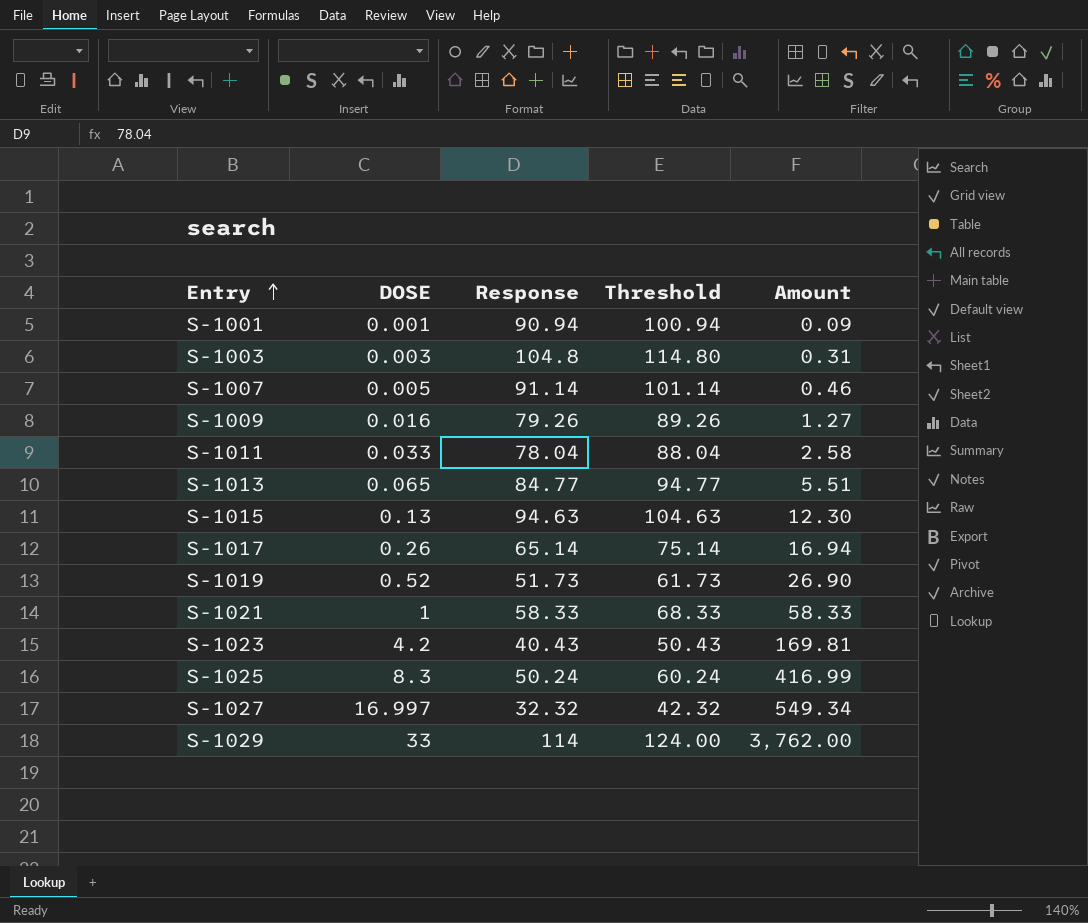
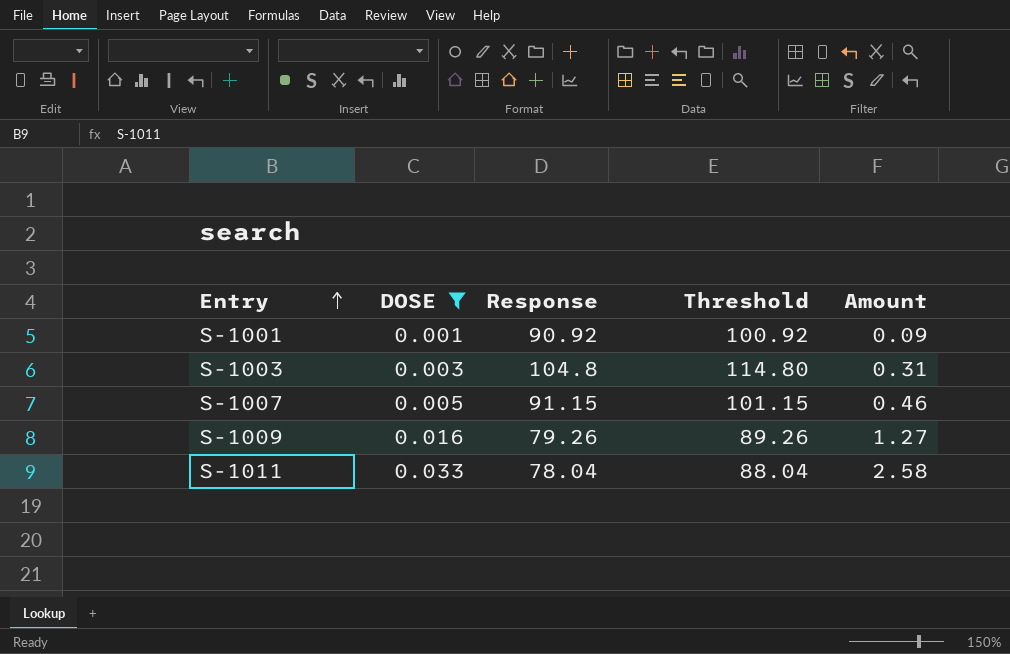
filter: none -> DOSE <= 0.033
S-1001 | Response: 90.94 -> 90.92
S-1001 | Threshold: 100.94 -> 100.92
S-1007 | Response: 91.14 -> 91.15
S-1007 | Threshold: 101.14 -> 101.15

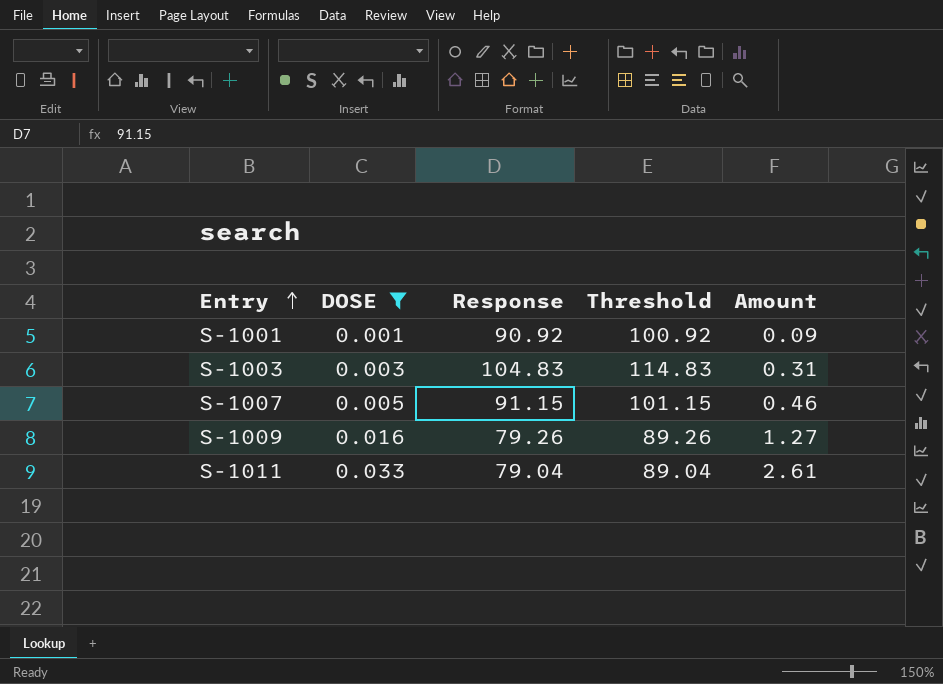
S-1003 | Response: 104.8 -> 104.83
S-1003 | Threshold: 114.80 -> 114.83
S-1011 | Response: 78.04 -> 79.04
S-1011 | Threshold: 88.04 -> 89.04
S-1011 | Amount: 2.58 -> 2.61

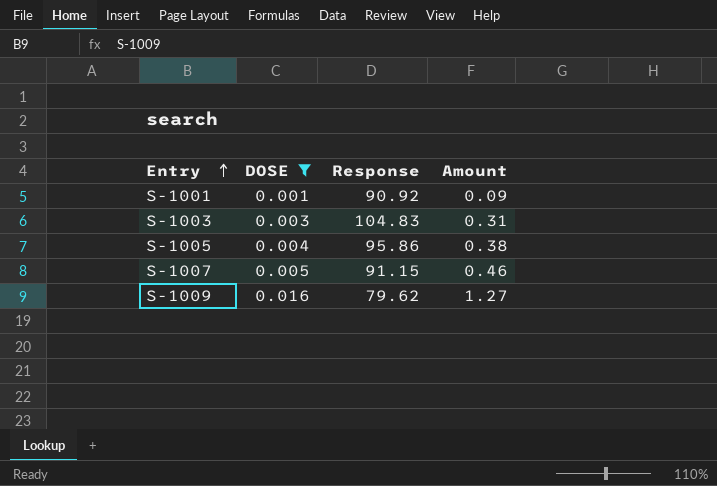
column Threshold | formula: [Response] + 10 -> none
row S-1011: 0.033 | 79.04 | 89.04 | 2.61 -> none
row S-1005: none -> 0.004 | 95.86 | 0.38
S-1009 | Response: 79.26 -> 79.62

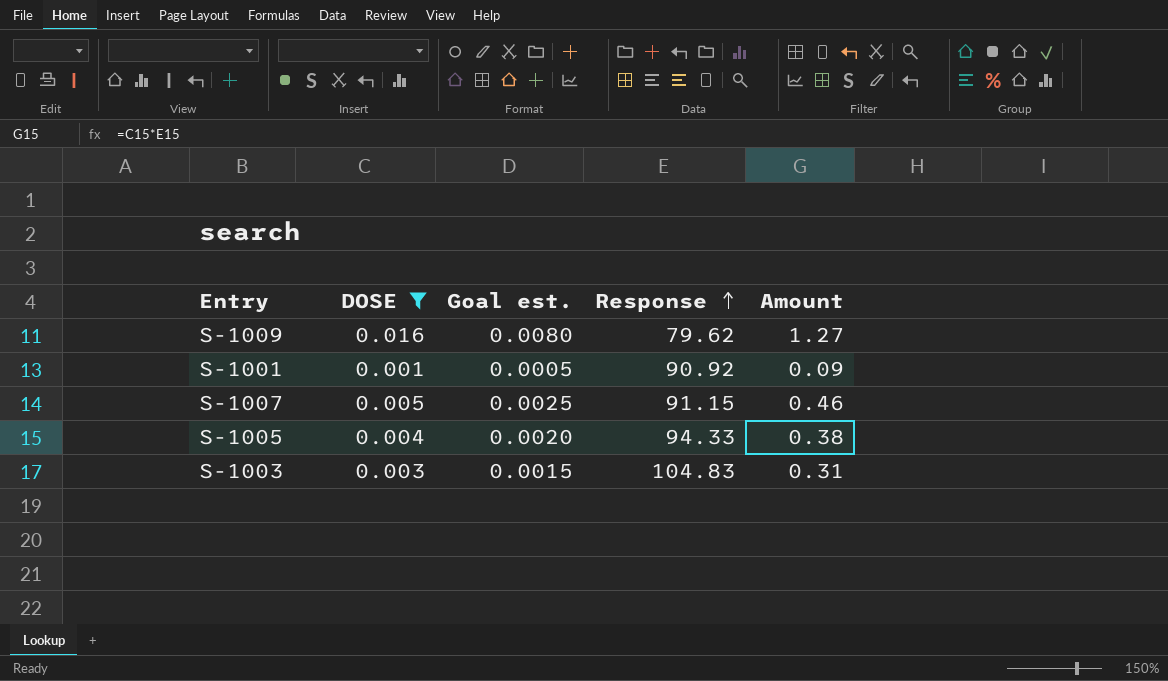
row order: Entry ascending -> Response ascending
column Goal est. | formula: none -> [DOSE] * 0.5
S-1005 | Response: 95.86 -> 94.33

